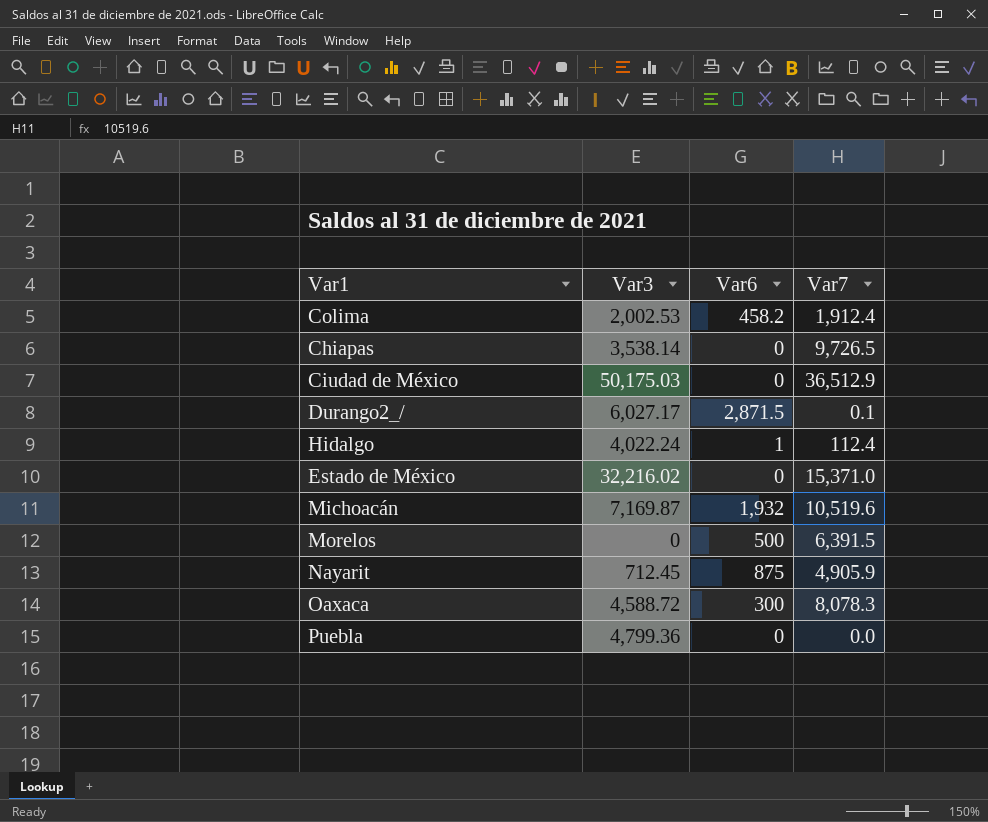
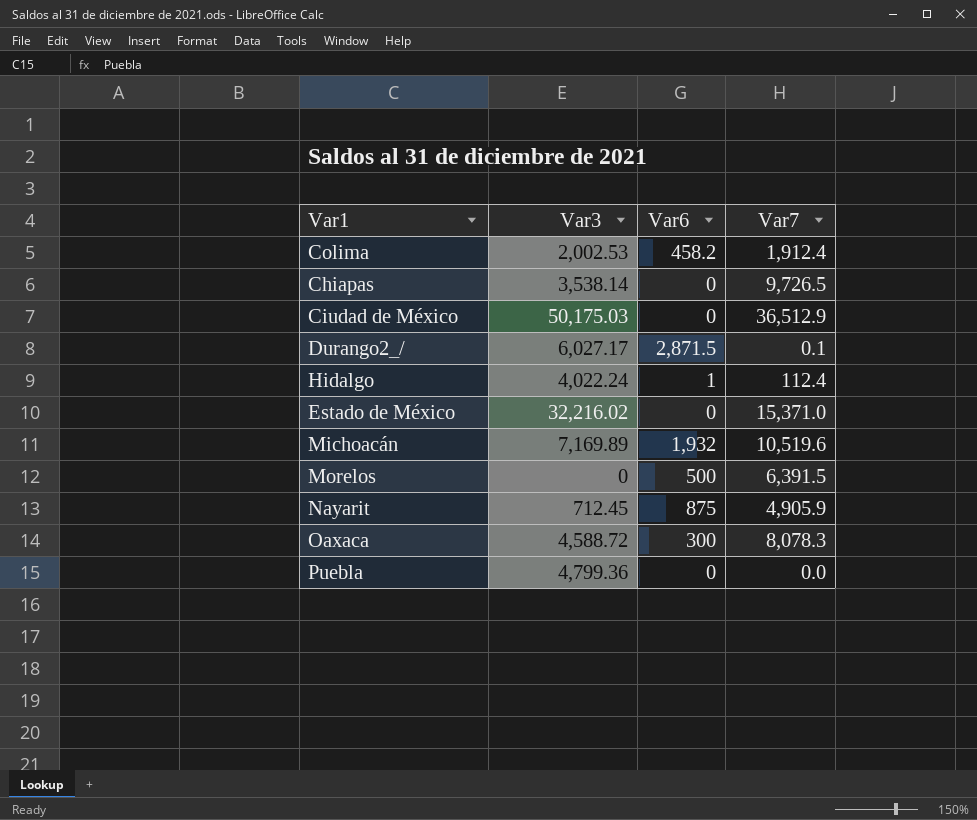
Michoacán | Var3: 7,169.87 -> 7,169.89

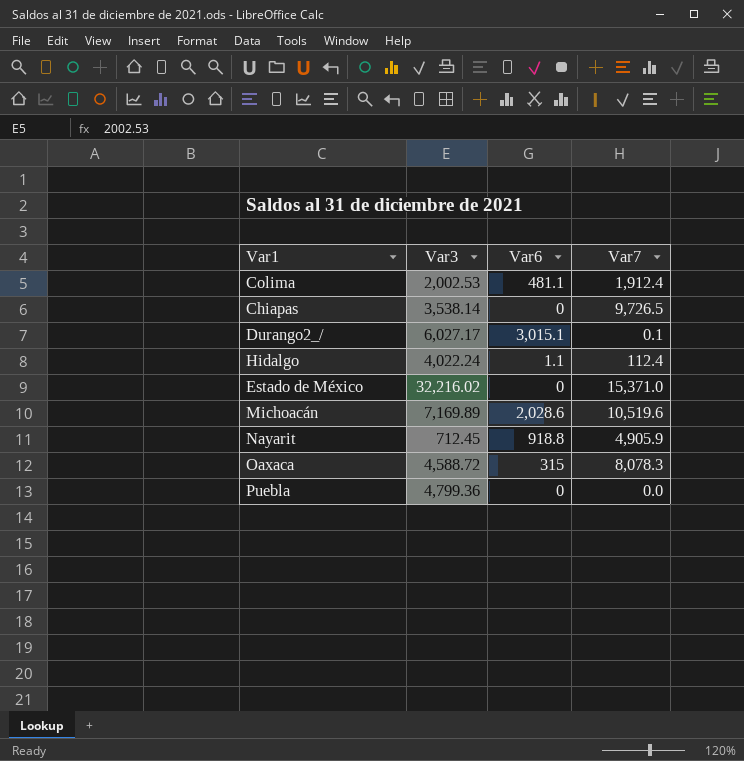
row Ciudad de México: 50,175.03 | 0 | 36,512.9 -> none
row Morelos: 0 | 500 | 6,391.5 -> none
Colima | Var6: 458.2 -> 481.1
Durango2_/ | Var6: 2,871.5 -> 3,015.1
Hidalgo | Var6: 1 -> 1.1
Michoacán | Var6: 1,932 -> 2,028.6
Nayarit | Var6: 875 -> 918.8
Oaxaca | Var6: 300 -> 315

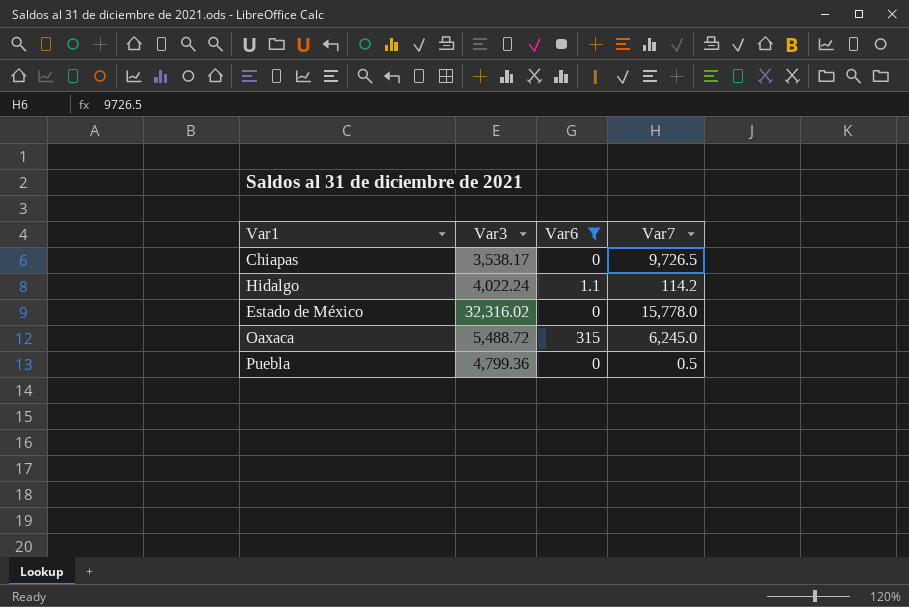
filter: none -> Var6 <= 315
Chiapas | Var3: 3,538.14 -> 3,538.17
Hidalgo | Var7: 112.4 -> 114.2
Estado de México | Var3: 32,216.02 -> 32,316.02
Estado de México | Var7: 15,371.0 -> 15,778.0
Oaxaca | Var3: 4,588.72 -> 5,488.72
Oaxaca | Var7: 8,078.3 -> 6,245.0
Puebla | Var7: 0.0 -> 0.5

